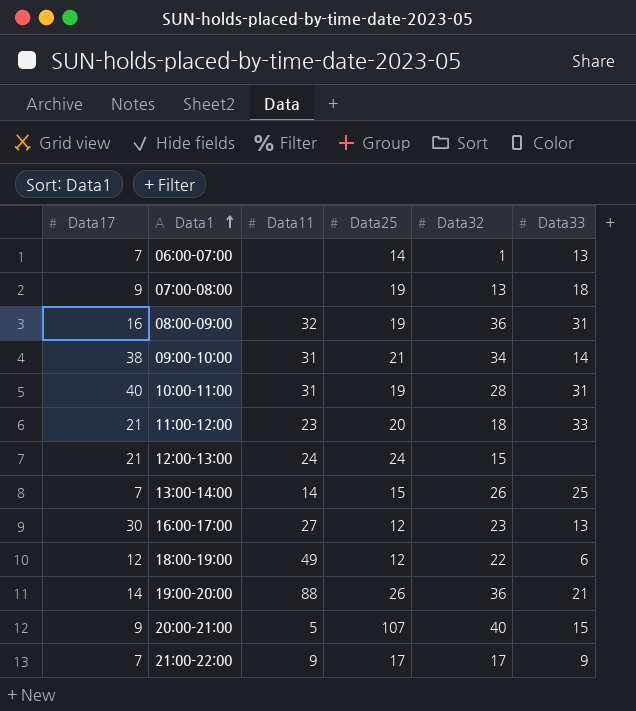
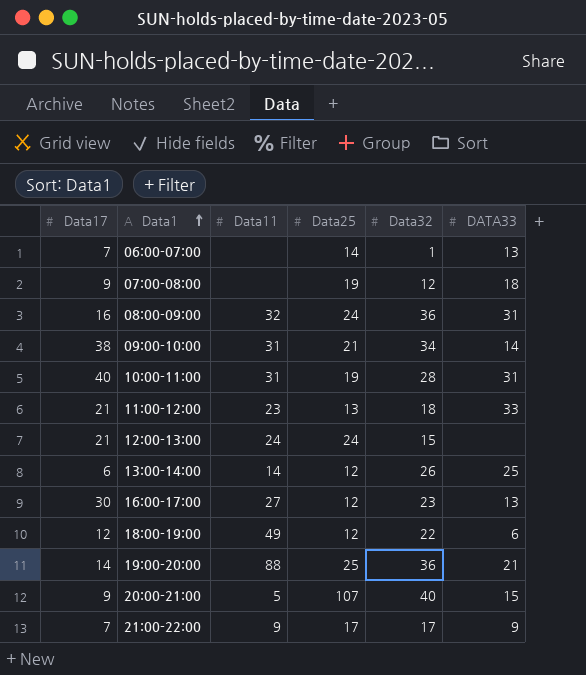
column name: Data33 -> DATA33
07:00-08:00 | Data32: 13 -> 12
08:00-09:00 | Data25: 19 -> 24
11:00-12:00 | Data25: 20 -> 13
13:00-14:00 | Data17: 7 -> 6
13:00-14:00 | Data25: 15 -> 12
19:00-20:00 | Data25: 26 -> 25

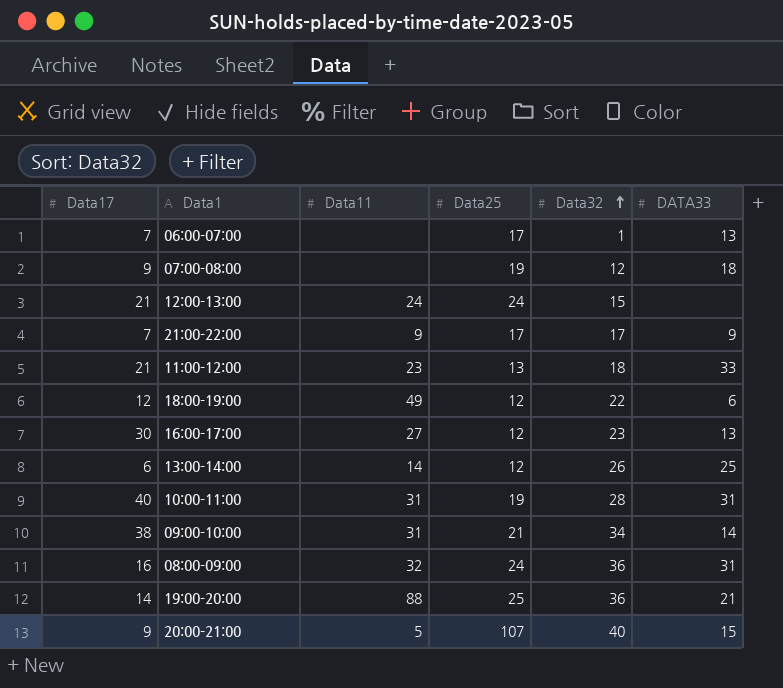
row order: Data1 ascending -> Data32 ascending
06:00-07:00 | Data25: 14 -> 17

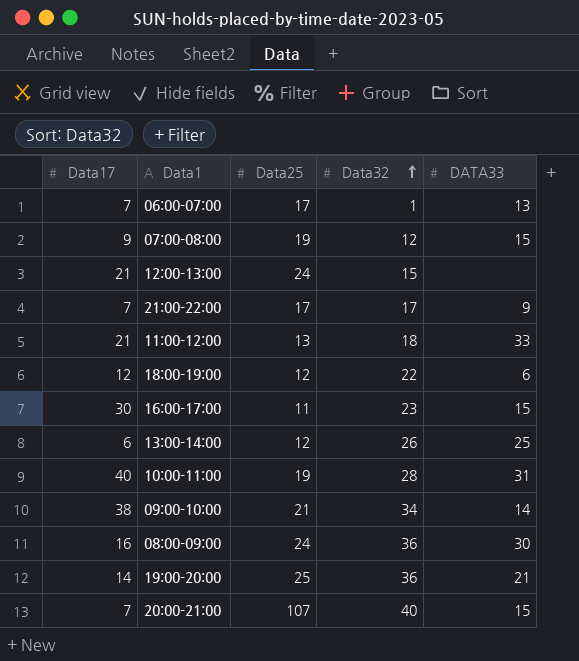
column Data11 | position: 3 -> none
07:00-08:00 | DATA33: 18 -> 15
16:00-17:00 | Data25: 12 -> 11
16:00-17:00 | DATA33: 13 -> 15
08:00-09:00 | DATA33: 31 -> 30
20:00-21:00 | Data17: 9 -> 7

